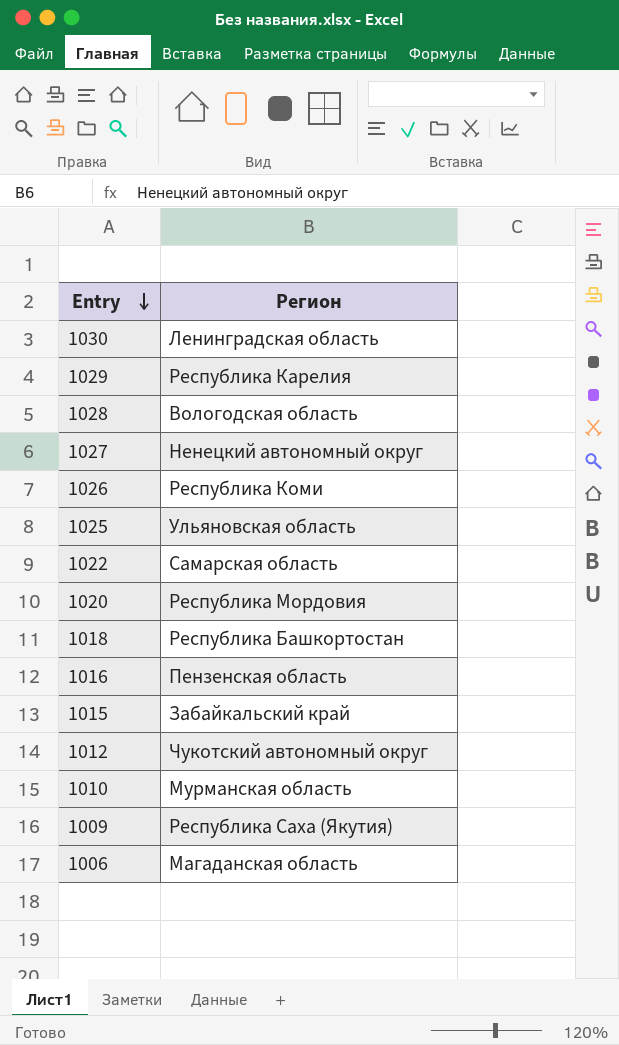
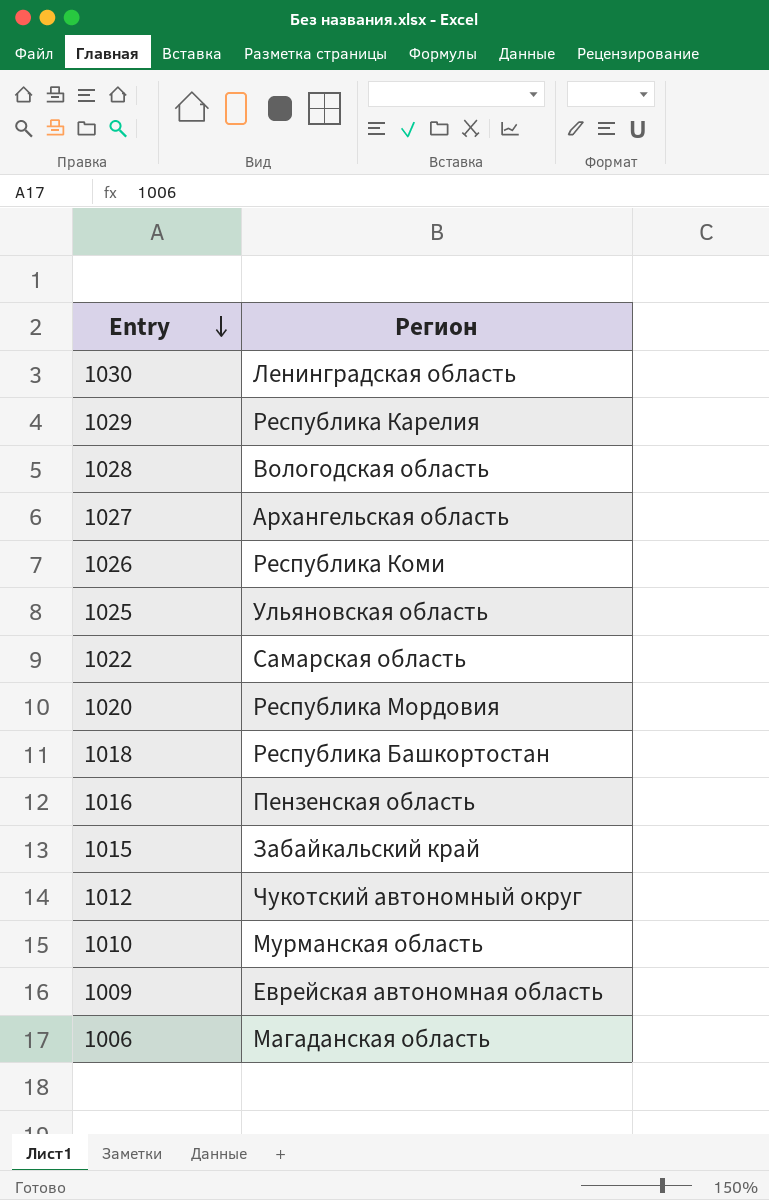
1027 | Регион: Ненецкий автономный округ -> Архангельская область
1009 | Регион: Республика Саха (Якутия) -> Еврейская автономная область

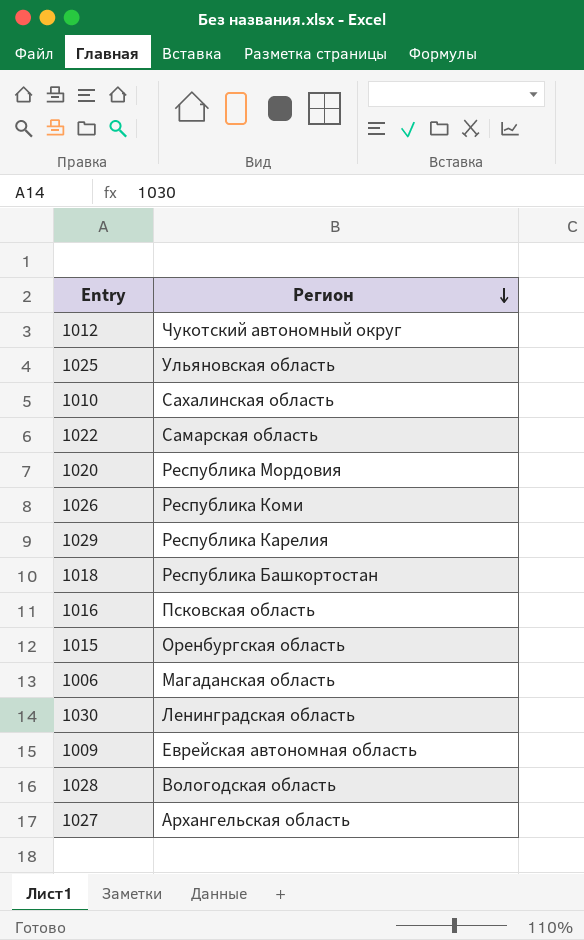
row order: Entry descending -> Регион descending
1010 | Регион: Мурманская область -> Сахалинская область
1016 | Регион: Пензенская область -> Псковская область
1015 | Регион: Забайкальский край -> Оренбургская область

